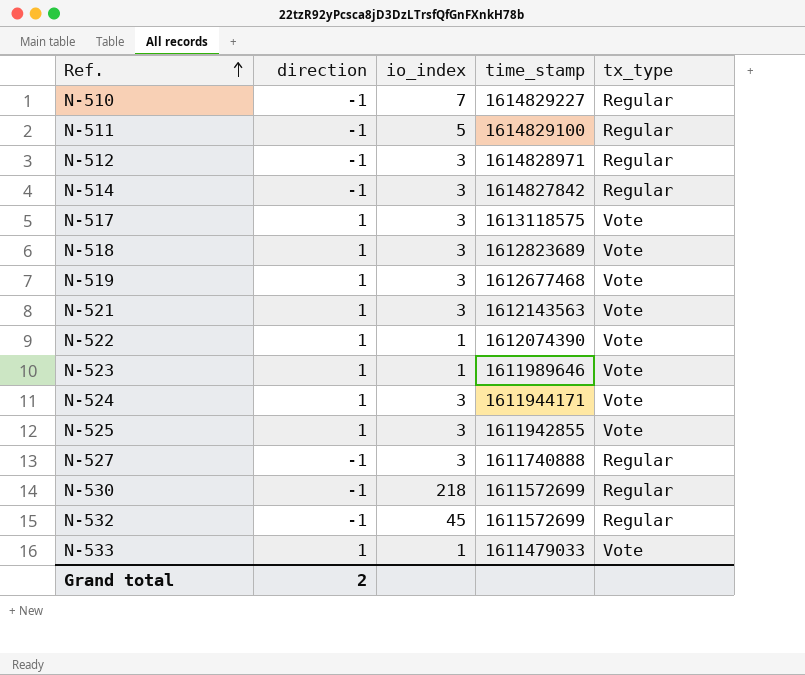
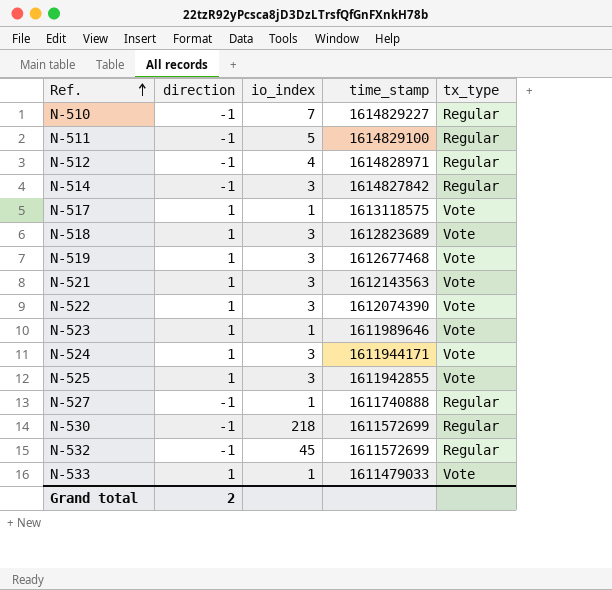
N-512 | io_index: 3 -> 4
N-517 | io_index: 3 -> 1
N-522 | io_index: 1 -> 3
N-527 | io_index: 3 -> 1

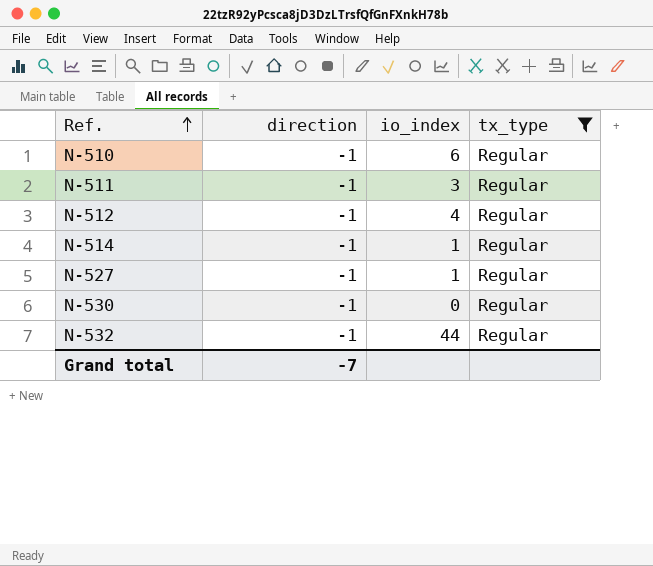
filter: none -> tx_type = Regular
column time_stamp | position: 4 -> none
N-510 | io_index: 7 -> 6
N-511 | io_index: 5 -> 3
N-514 | io_index: 3 -> 1
N-530 | io_index: 218 -> 0
N-532 | io_index: 45 -> 44
Grand total | direction: 2 -> -7

